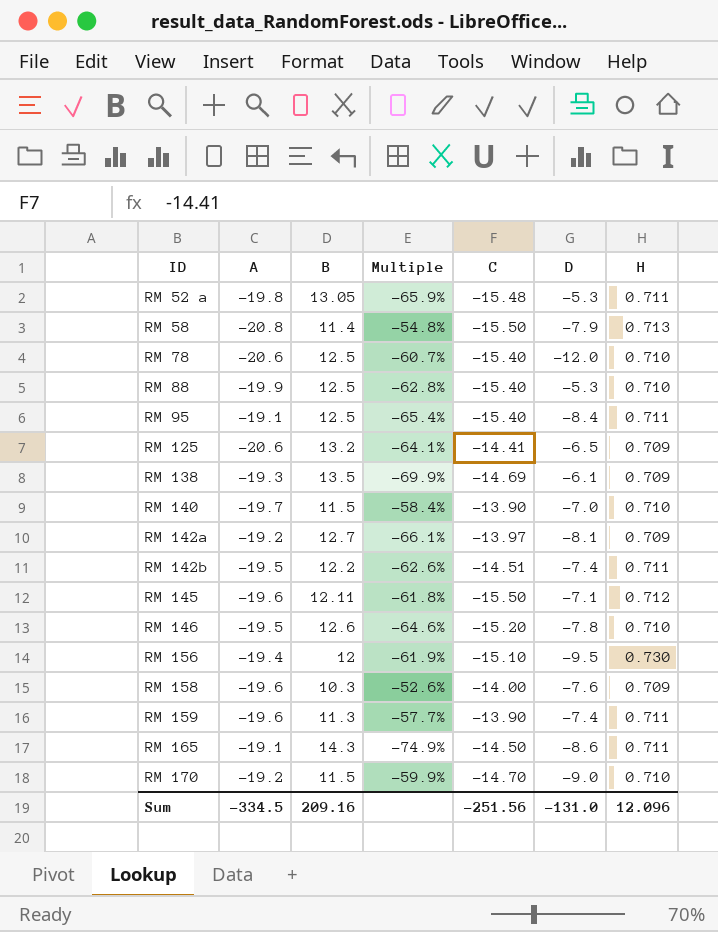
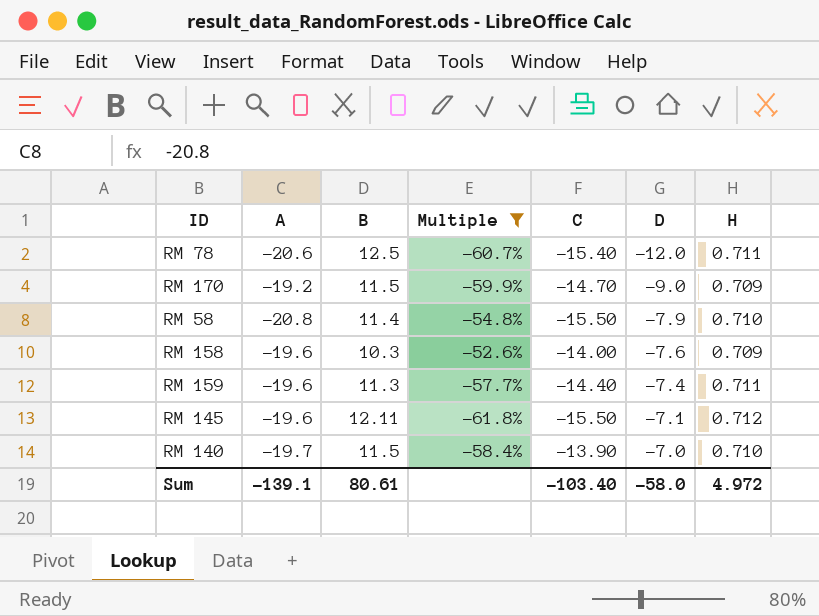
filter: none -> Multiple >= -61.8%
row order: ID ascending -> D ascending
RM 78 | H: 0.710 -> 0.711
RM 170 | H: 0.710 -> 0.709
RM 58 | H: 0.713 -> 0.710
RM 159 | C: -13.90 -> -14.40
Sum | A: -334.5 -> -139.1
Sum | B: 209.16 -> 80.61
Sum | C: -251.56 -> -103.40
Sum | D: -131.0 -> -58.0
Sum | H: 12.096 -> 4.972

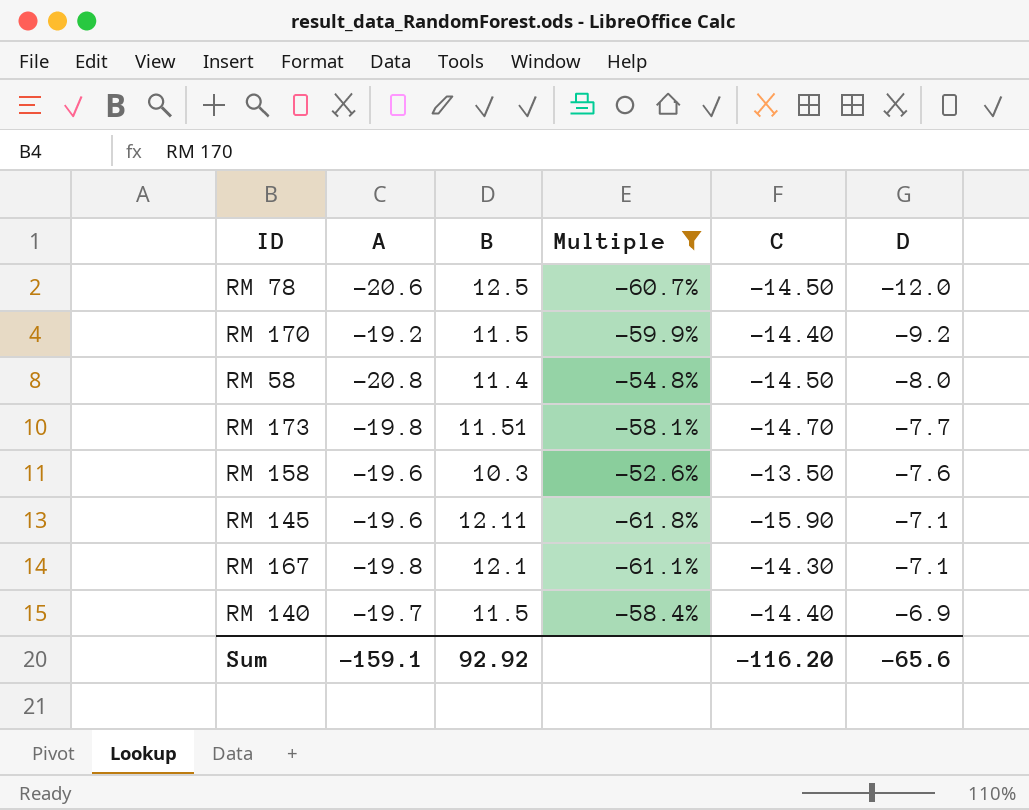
column H | position: 7 -> none
row RM 159: -19.6 | 11.3 | -57.7% | -14.40 | -7.4 | 0.711 -> none
RM 78 | C: -15.40 -> -14.50
RM 170 | C: -14.70 -> -14.40
RM 170 | D: -9.0 -> -9.2
RM 58 | C: -15.50 -> -14.50
RM 58 | D: -7.9 -> -8.0
row RM 173: none -> -19.8 | 11.51 | -58.1% | -14.70 | -7.7
RM 158 | C: -14.00 -> -13.50
RM 145 | C: -15.50 -> -15.90
row RM 167: none -> -19.8 | 12.1 | -61.1% | -14.30 | -7.1
RM 140 | C: -13.90 -> -14.40
RM 140 | D: -7.0 -> -6.9
Sum | A: -139.1 -> -159.1
Sum | B: 80.61 -> 92.92
Sum | C: -103.40 -> -116.20
Sum | D: -58.0 -> -65.6

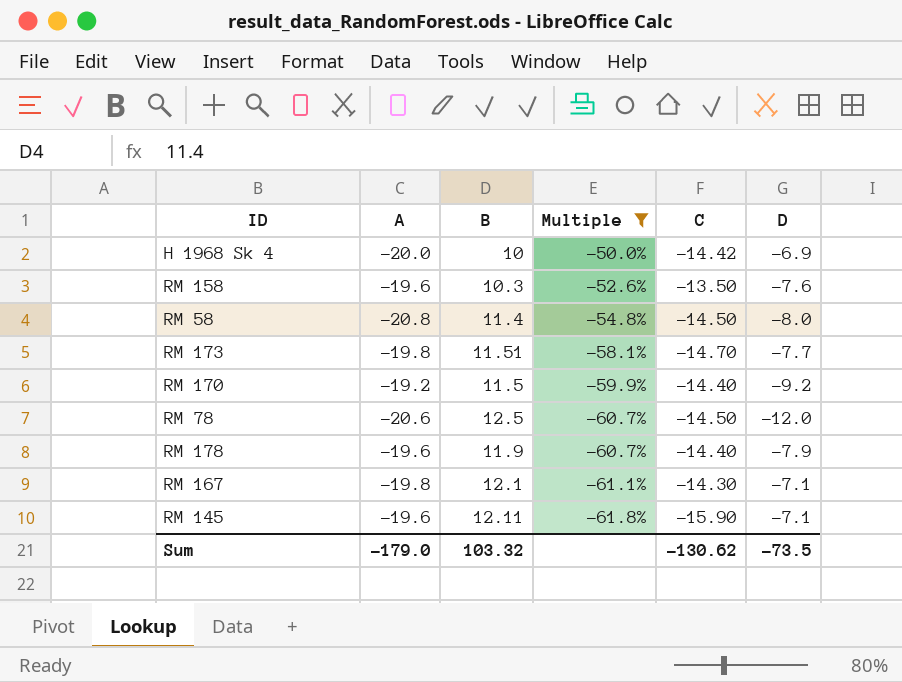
row order: D ascending -> Multiple descending
row RM 140: -19.7 | 11.5 | -58.4% | -14.40 | -6.9 -> none
row H 1968 Sk 4: none -> -20.0 | 10 | -50.0% | -14.42 | -6.9
row RM 178: none -> -19.6 | 11.9 | -60.7% | -14.40 | -7.9
Sum | A: -159.1 -> -179.0
Sum | B: 92.92 -> 103.32
Sum | C: -116.20 -> -130.62
Sum | D: -65.6 -> -73.5

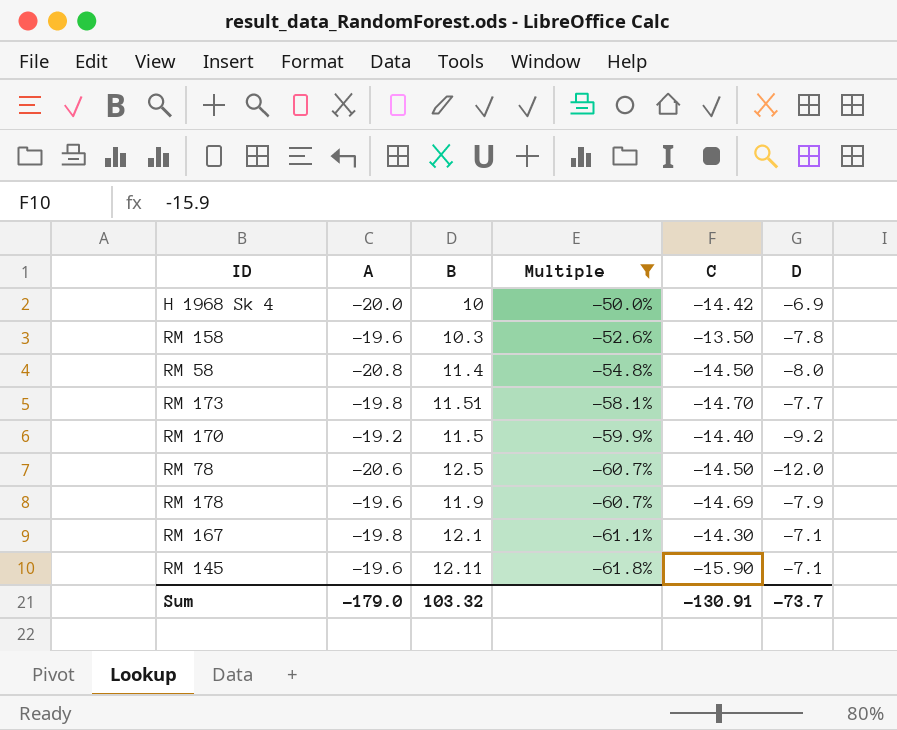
RM 158 | D: -7.6 -> -7.8
RM 178 | C: -14.40 -> -14.69
Sum | C: -130.62 -> -130.91
Sum | D: -73.5 -> -73.7

